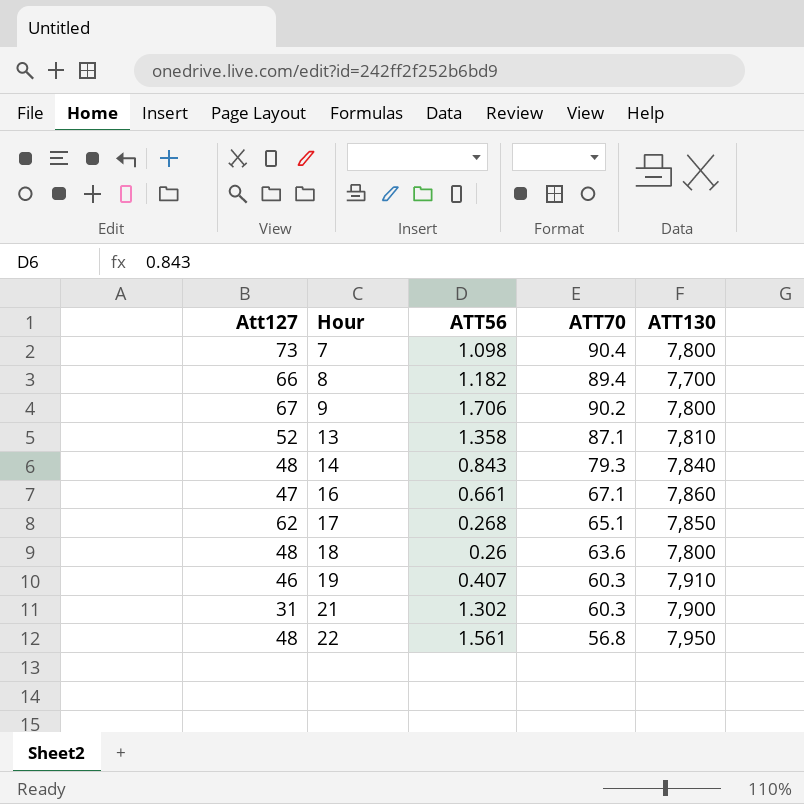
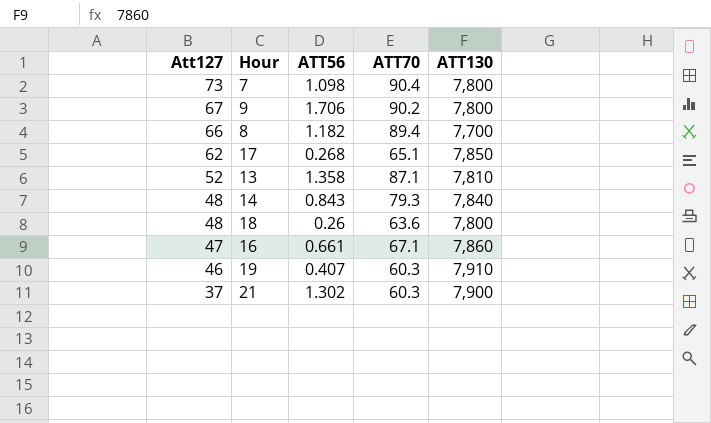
row order: Hour ascending -> Att127 descending
row 22: 48 | 1.561 | 56.8 | 7,950 -> none
21 | Att127: 31 -> 37

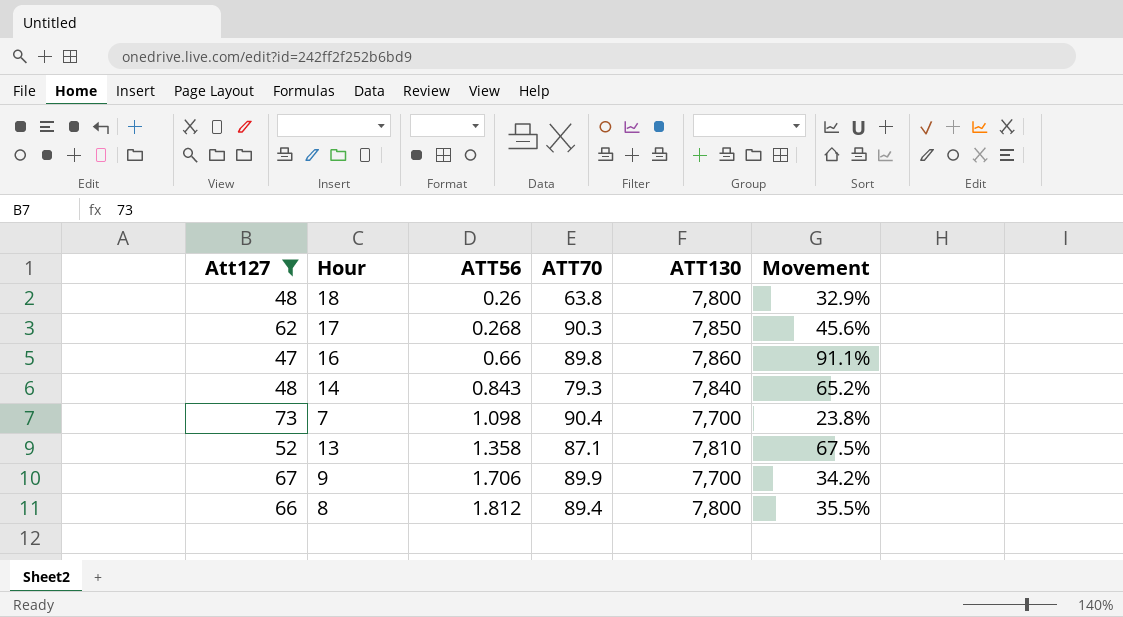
filter: none -> Att127 >= 47
row order: Att127 descending -> ATT56 ascending
column Movement | formula: none -> ([ATT70] - [Att127]) / [Att127]
18 | ATT70: 63.6 -> 63.8
17 | ATT70: 65.1 -> 90.3
16 | ATT56: 0.661 -> 0.66
16 | ATT70: 67.1 -> 89.8
7 | ATT130: 7,800 -> 7,700
9 | ATT70: 90.2 -> 89.9
9 | ATT130: 7,800 -> 7,700
8 | ATT56: 1.182 -> 1.812
8 | ATT130: 7,700 -> 7,800

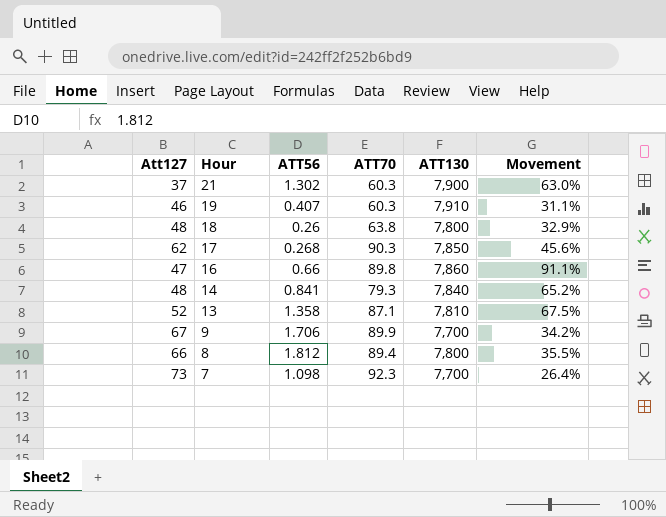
filter: Att127 >= 47 -> none
row order: ATT56 ascending -> Hour descending
14 | ATT56: 0.843 -> 0.841
7 | ATT70: 90.4 -> 92.3
7 | Movement: 23.8% -> 26.4%

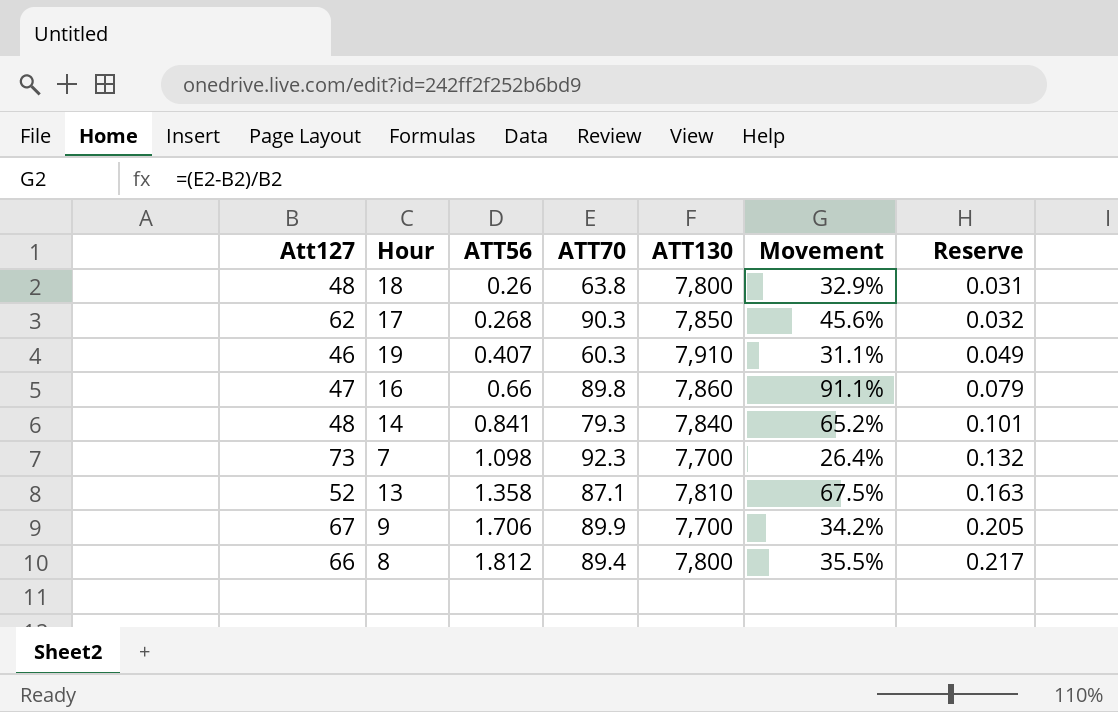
row order: Hour descending -> ATT56 ascending
column Reserve | formula: none -> [ATT56] * 0.12
row 21: 37 | 1.302 | 60.3 | 7,900 | 63.0% -> none

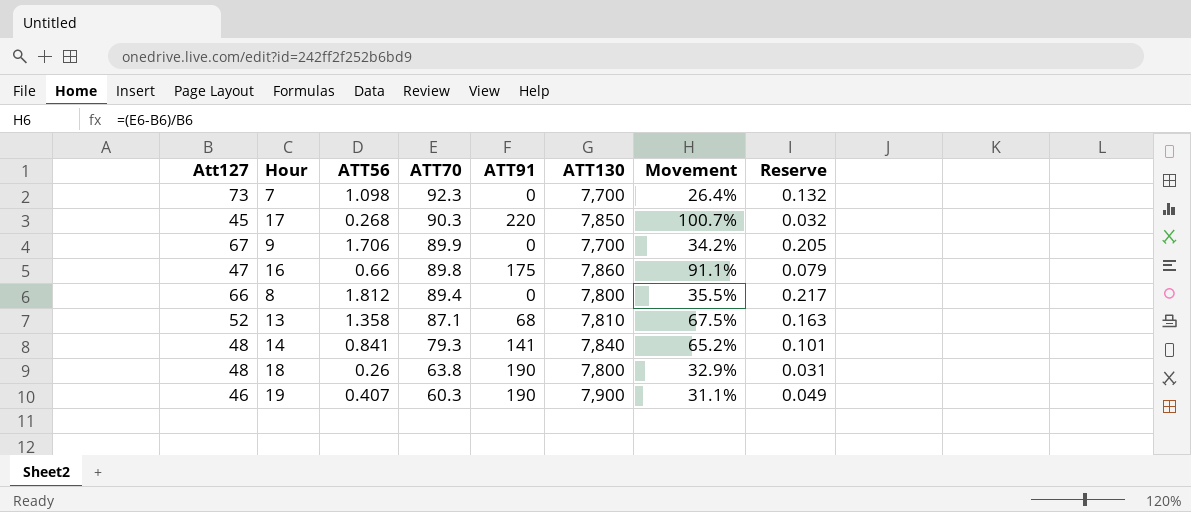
row order: ATT56 ascending -> ATT70 descending
column ATT91 | position: none -> 5
17 | Att127: 62 -> 45
17 | Movement: 45.6% -> 100.7%
19 | ATT130: 7,910 -> 7,900

